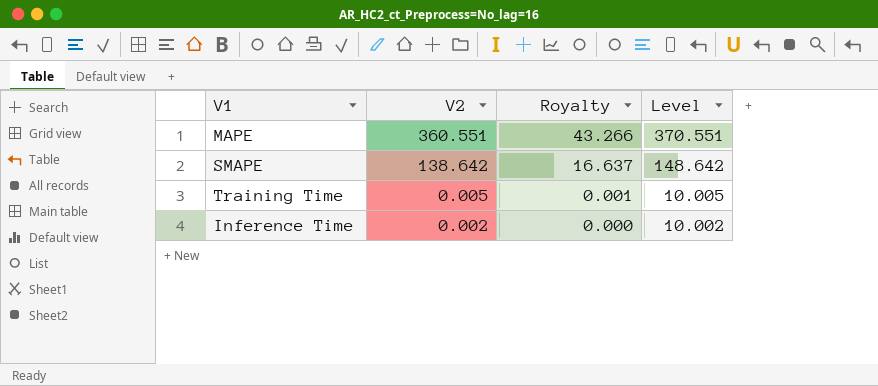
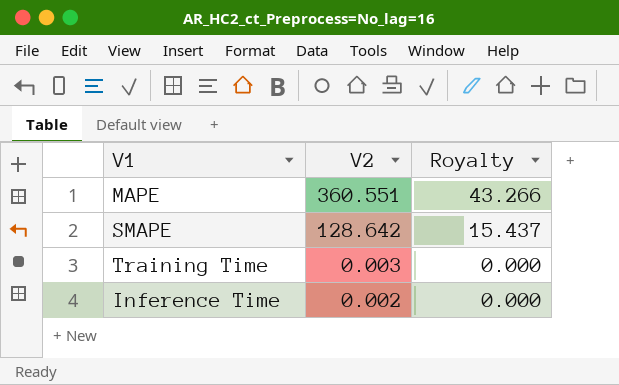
column Level | formula: [V2] + 10 -> none
SMAPE | V2: 138.642 -> 128.642
SMAPE | Royalty: 16.637 -> 15.437
Training Time | V2: 0.005 -> 0.003
Training Time | Royalty: 0.001 -> 0.000

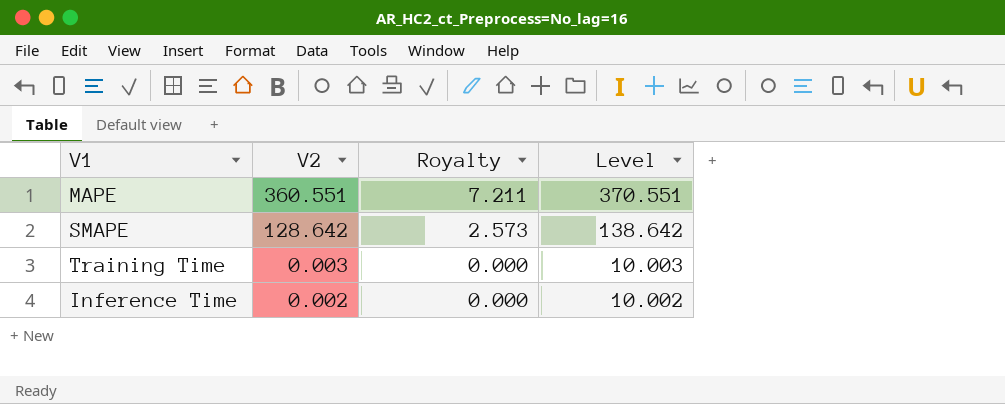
column Royalty | formula: [V2] * 0.12 -> [V2] * 0.02
column Level | formula: none -> [V2] + 10

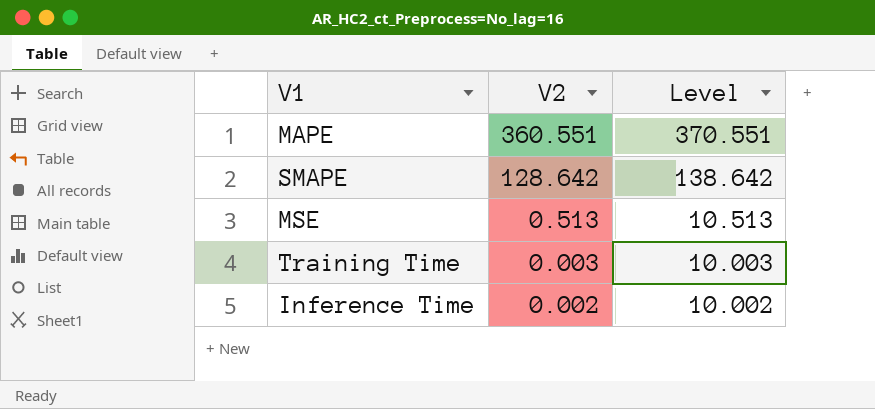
column Royalty | formula: [V2] * 0.02 -> none
row MSE: none -> 0.513 | 10.513

